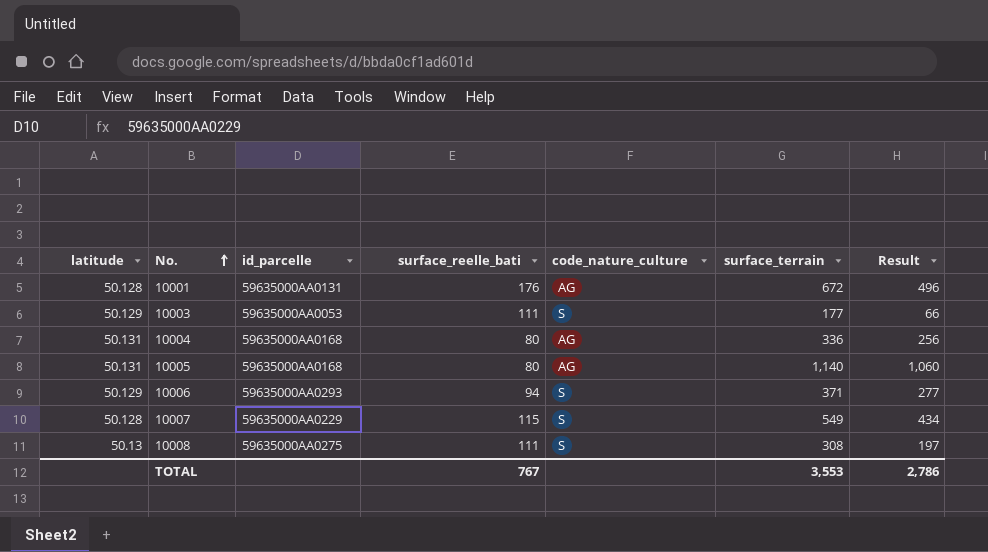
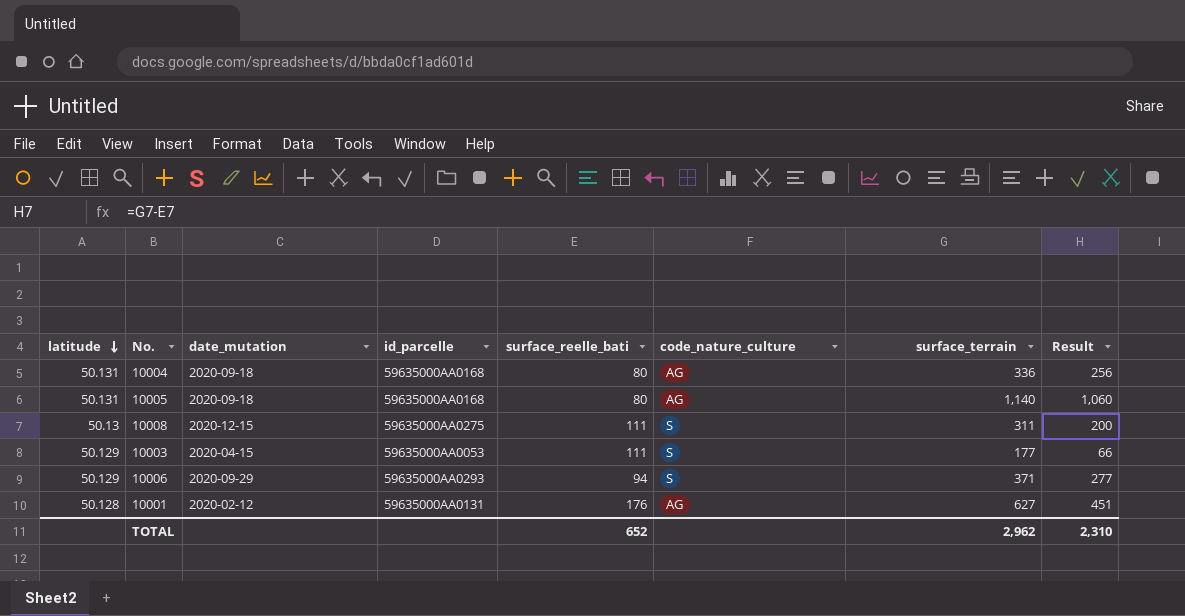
row order: No. ascending -> latitude descending
column date_mutation | position: none -> 3
row 10007: 50.128 | 59635000AA0229 | 115 | S | 549 | 434 -> none
10008 | surface_terrain: 308 -> 311
10008 | Result: 197 -> 200
10001 | surface_terrain: 672 -> 627
10001 | Result: 496 -> 451
TOTAL | surface_reelle_bati: 767 -> 652
TOTAL | surface_terrain: 3,553 -> 2,962
TOTAL | Result: 2,786 -> 2,310

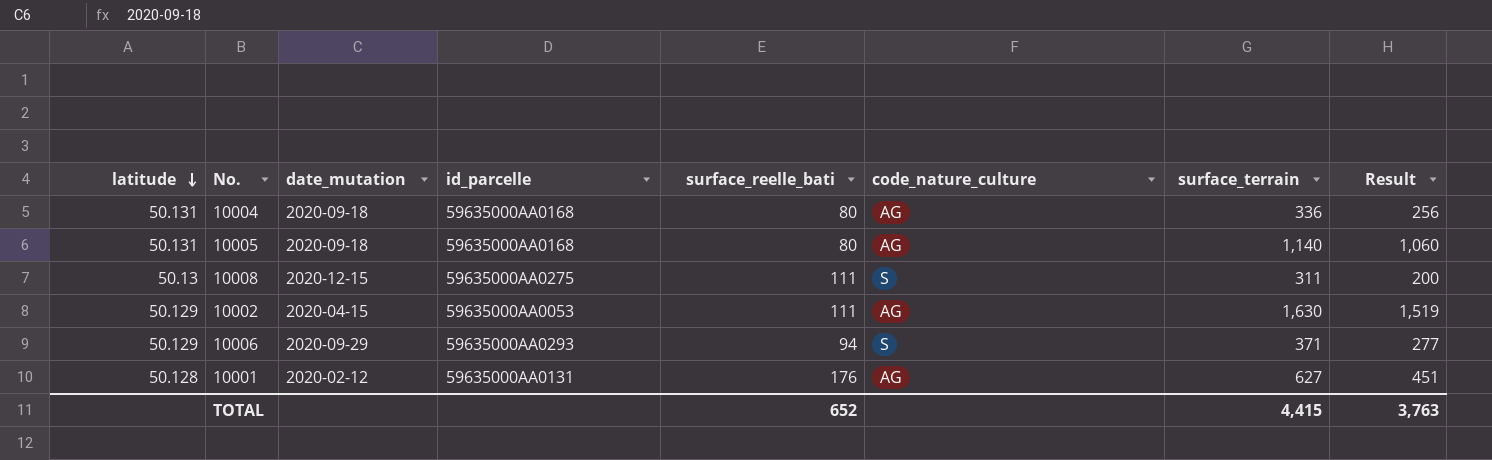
row 10003: 50.129 | 2020-04-15 | 59635000AA0053 | 111 | S | 177 | 66 -> none
row 10002: none -> 50.129 | 2020-04-15 | 59635000AA0053 | 111 | AG | 1,630 | 1,519
TOTAL | surface_terrain: 2,962 -> 4,415
TOTAL | Result: 2,310 -> 3,763

